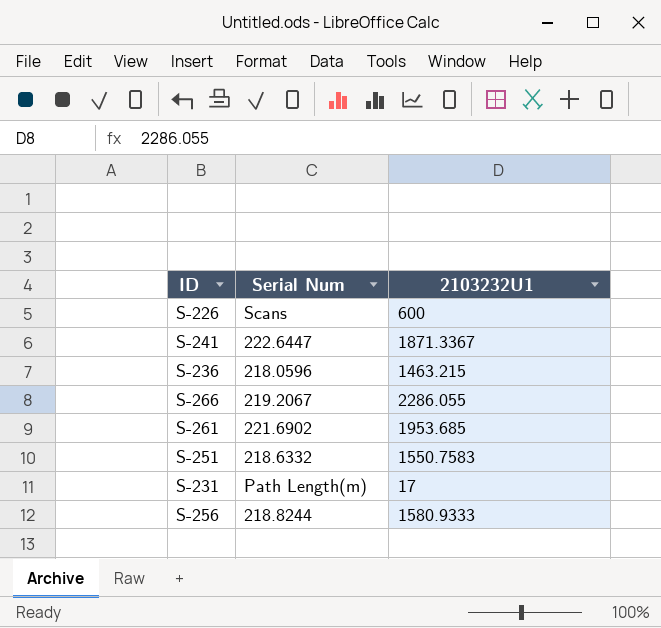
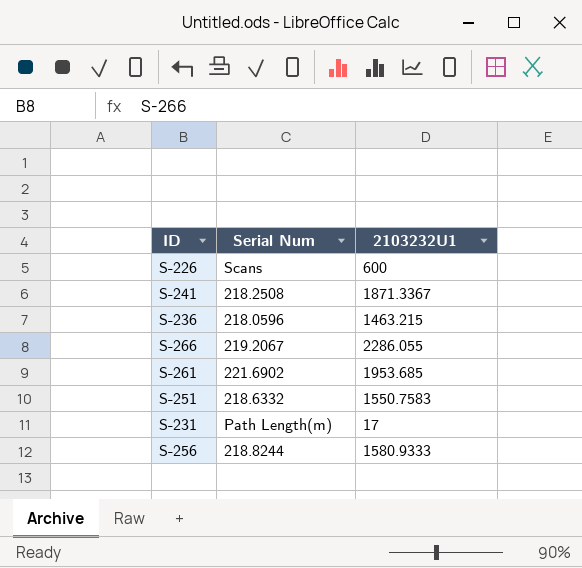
S-241 | Serial Num: 222.6447 -> 218.2508

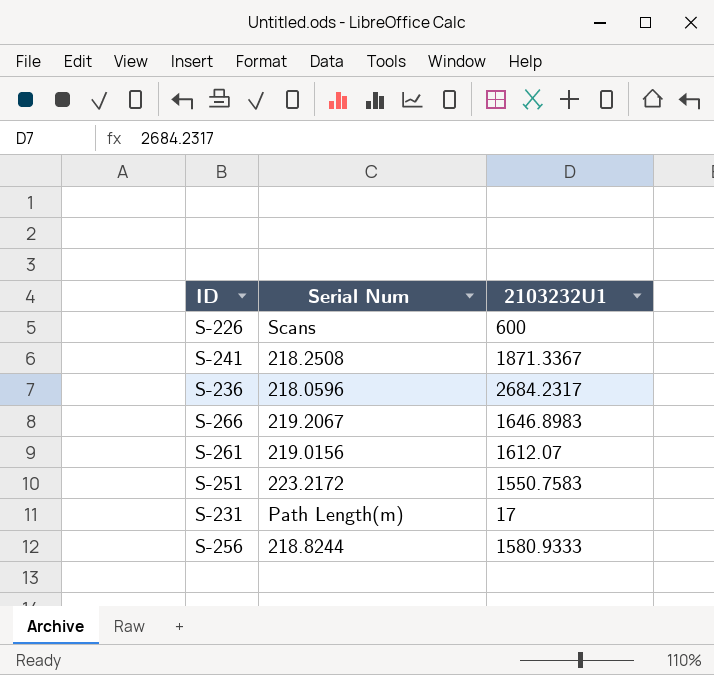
S-236 | 2103232U1: 1463.215 -> 2684.2317
S-266 | 2103232U1: 2286.055 -> 1646.8983
S-261 | Serial Num: 221.6902 -> 219.0156
S-261 | 2103232U1: 1953.685 -> 1612.07
S-251 | Serial Num: 218.6332 -> 223.2172

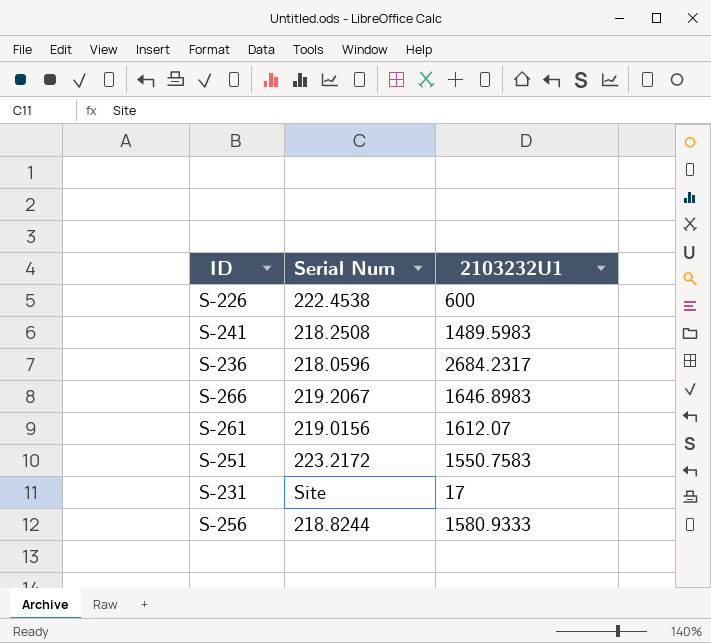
S-226 | Serial Num: Scans -> 222.4538
S-241 | 2103232U1: 1871.3367 -> 1489.5983
S-231 | Serial Num: Path Length(m) -> Site

